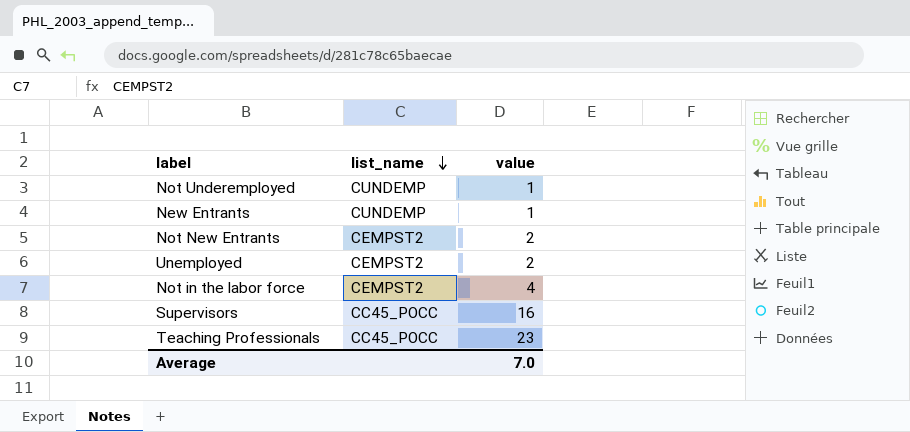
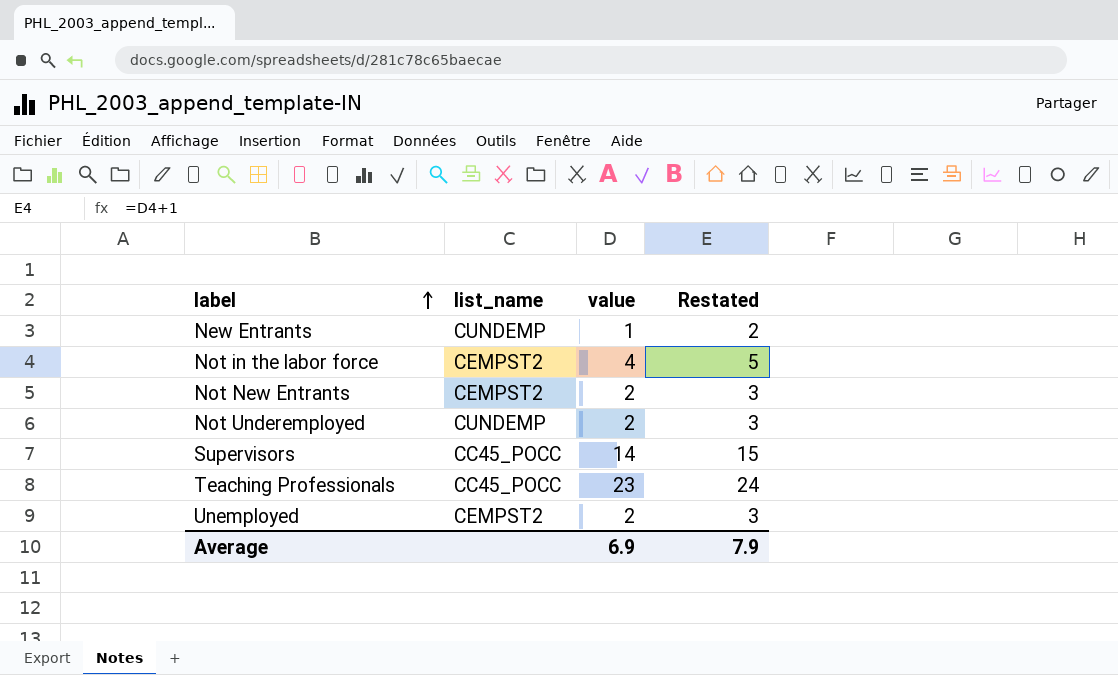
row order: list_name descending -> label ascending
column Restated | formula: none -> [value] + 1
Not Underemployed | value: 1 -> 2
Supervisors | value: 16 -> 14
Average | value: 7.0 -> 6.9

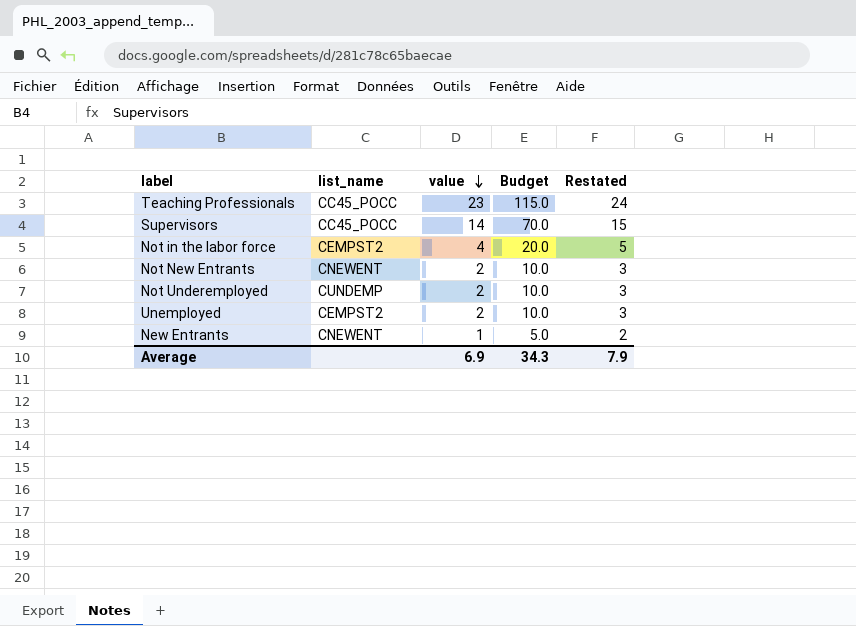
row order: label ascending -> value descending
column Budget | formula: none -> [value] * 5
Not New Entrants | list_name: CEMPST2 -> CNEWENT
New Entrants | list_name: CUNDEMP -> CNEWENT

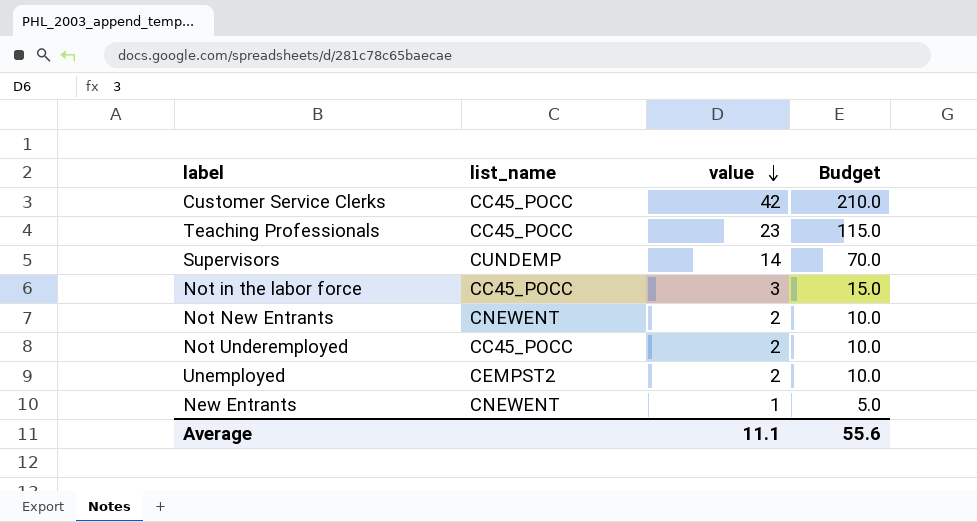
column Restated | formula: [value] + 1 -> none
row Customer Service Clerks: none -> CC45_POCC | 42 | 210.0
Supervisors | list_name: CC45_POCC -> CUNDEMP
Not in the labor force | list_name: CEMPST2 -> CC45_POCC
Not in the labor force | value: 4 -> 3
Not in the labor force | Budget: 20.0 -> 15.0
Not Underemployed | list_name: CUNDEMP -> CC45_POCC
Average | value: 6.9 -> 11.1
Average | Budget: 34.3 -> 55.6

